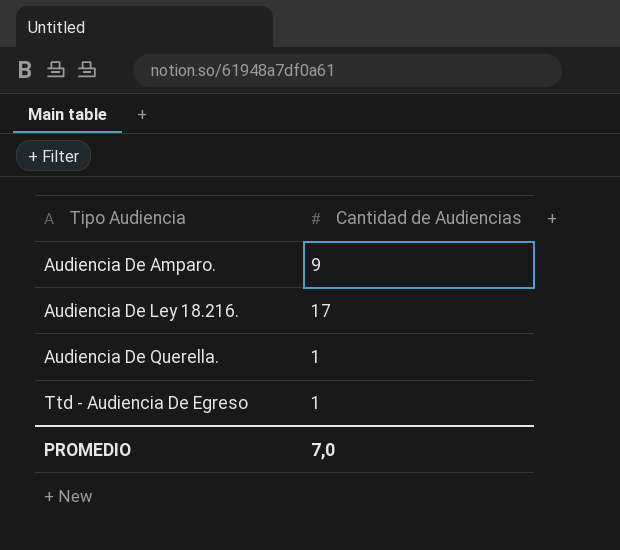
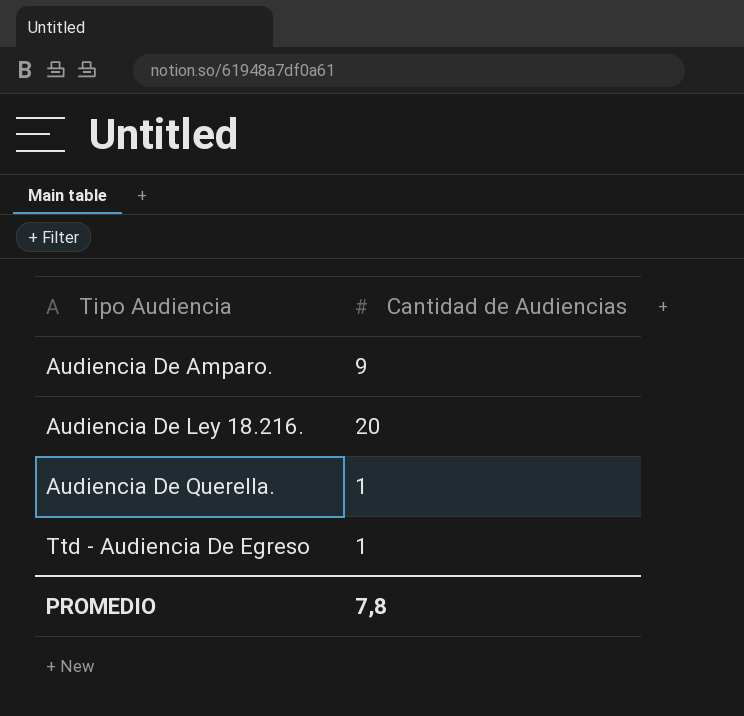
Audiencia De Ley 18.216. | Cantidad de Audiencias: 17 -> 20
PROMEDIO | Cantidad de Audiencias: 7,0 -> 7,8

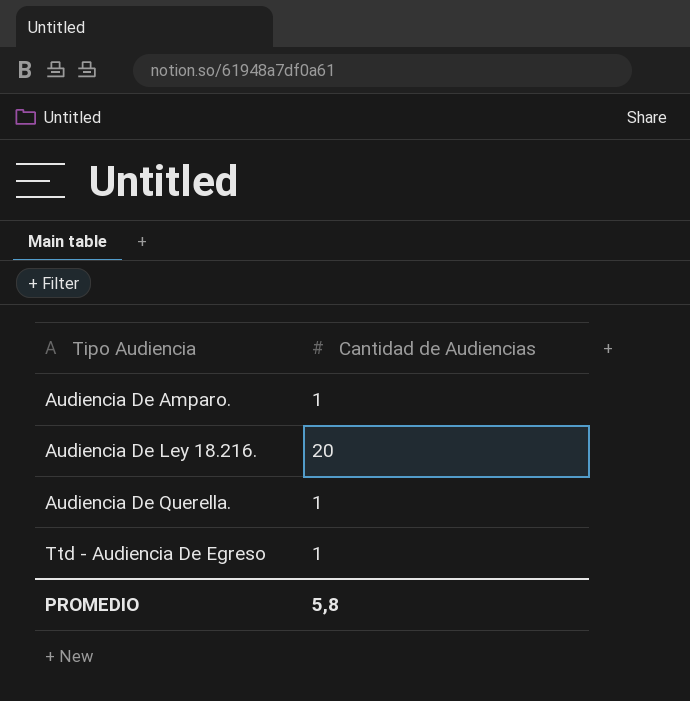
Audiencia De Amparo. | Cantidad de Audiencias: 9 -> 1
PROMEDIO | Cantidad de Audiencias: 7,8 -> 5,8

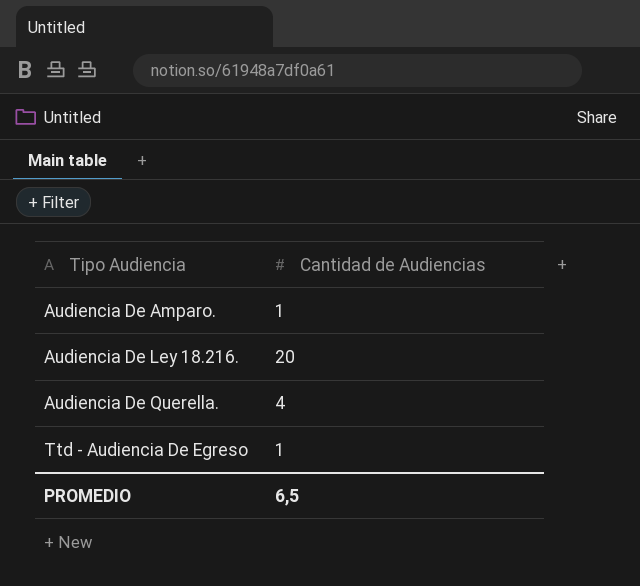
Audiencia De Querella. | Cantidad de Audiencias: 1 -> 4
PROMEDIO | Cantidad de Audiencias: 5,8 -> 6,5

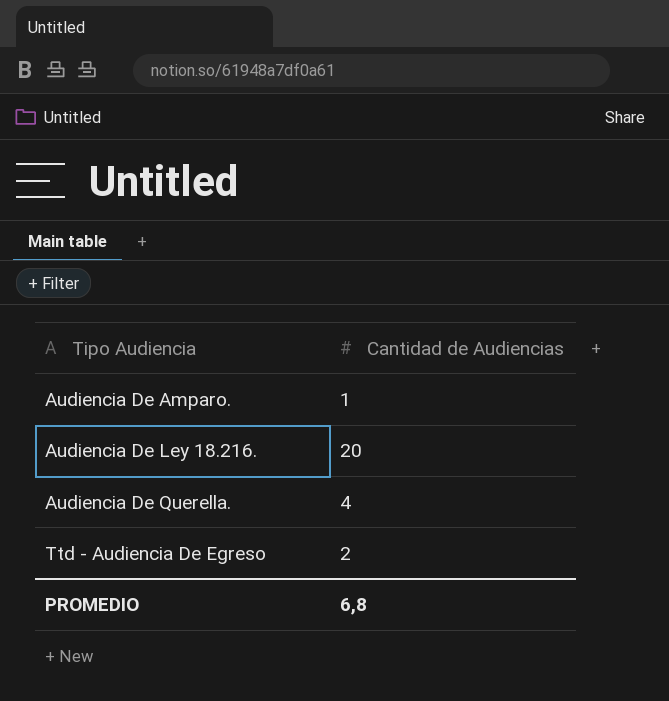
Ttd - Audiencia De Egreso | Cantidad de Audiencias: 1 -> 2
PROMEDIO | Cantidad de Audiencias: 6,5 -> 6,8

